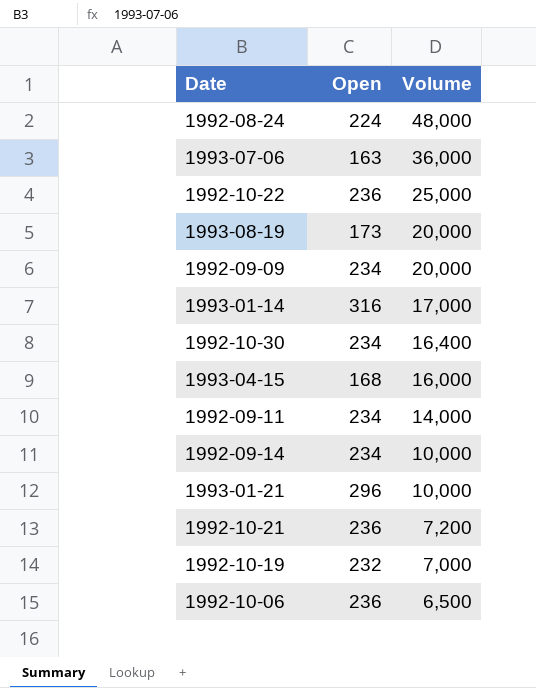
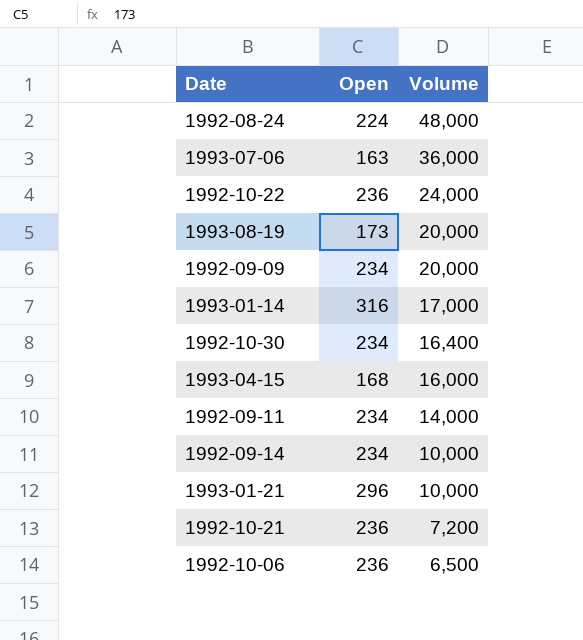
row 1992-10-19: 232 | 7,000 -> none
1992-10-22 | Volume: 25,000 -> 24,000

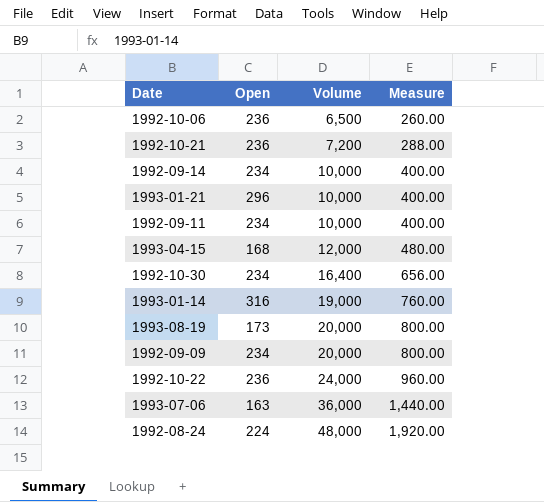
row order: Volume descending -> Volume ascending
column Measure | formula: none -> [Volume] * 0.04
1992-09-11 | Volume: 14,000 -> 10,000
1993-04-15 | Volume: 16,000 -> 12,000
1993-01-14 | Volume: 17,000 -> 19,000

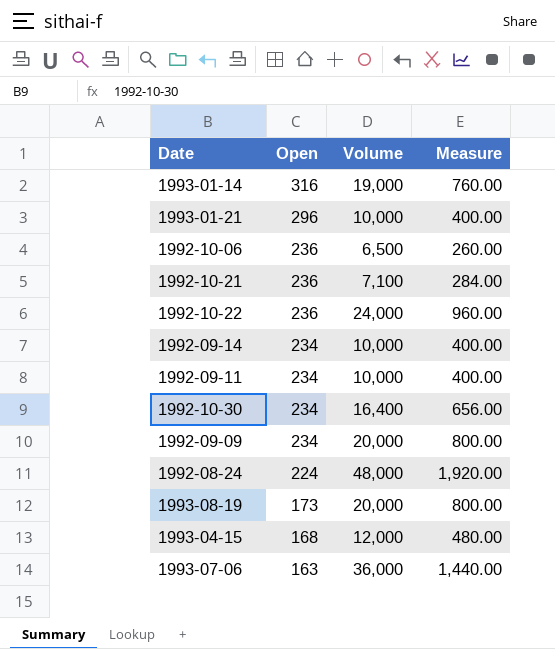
row order: Volume ascending -> Open descending
1992-10-21 | Volume: 7,200 -> 7,100
1992-10-21 | Measure: 288.00 -> 284.00

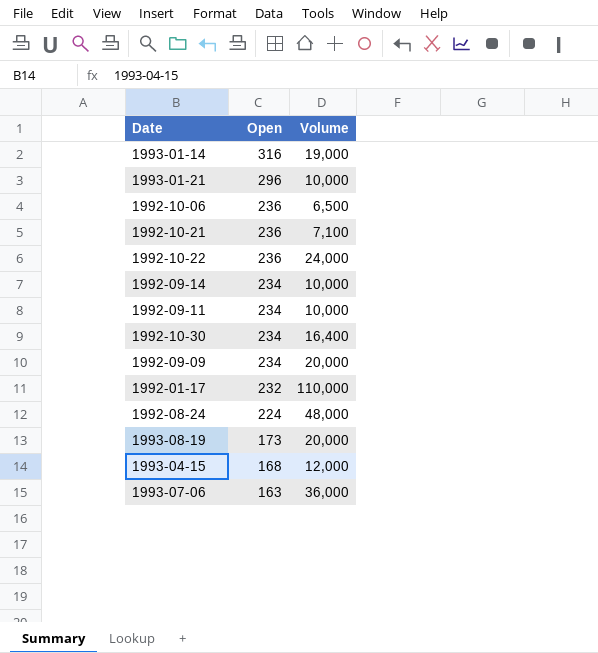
column Measure | formula: [Volume] * 0.04 -> none
row 1992-01-17: none -> 232 | 110,000

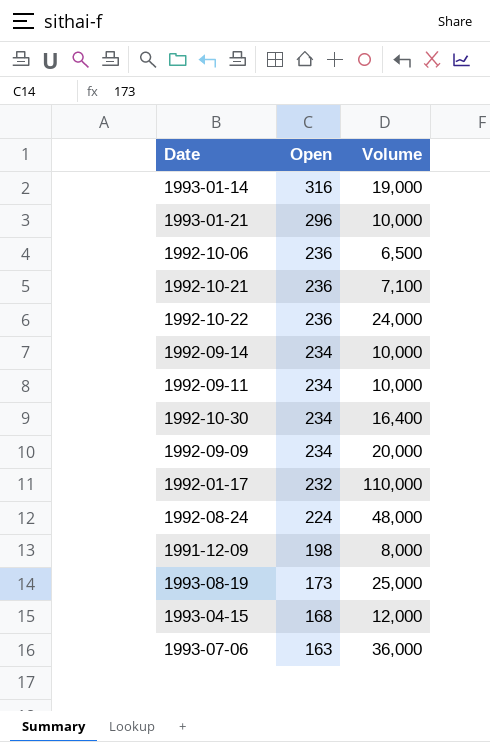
row 1991-12-09: none -> 198 | 8,000
1993-08-19 | Volume: 20,000 -> 25,000

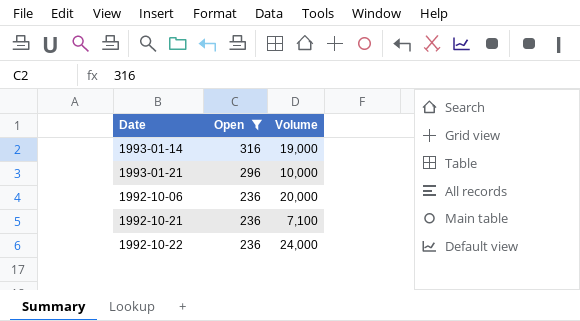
filter: none -> Open >= 236
1992-10-06 | Volume: 6,500 -> 20,000

